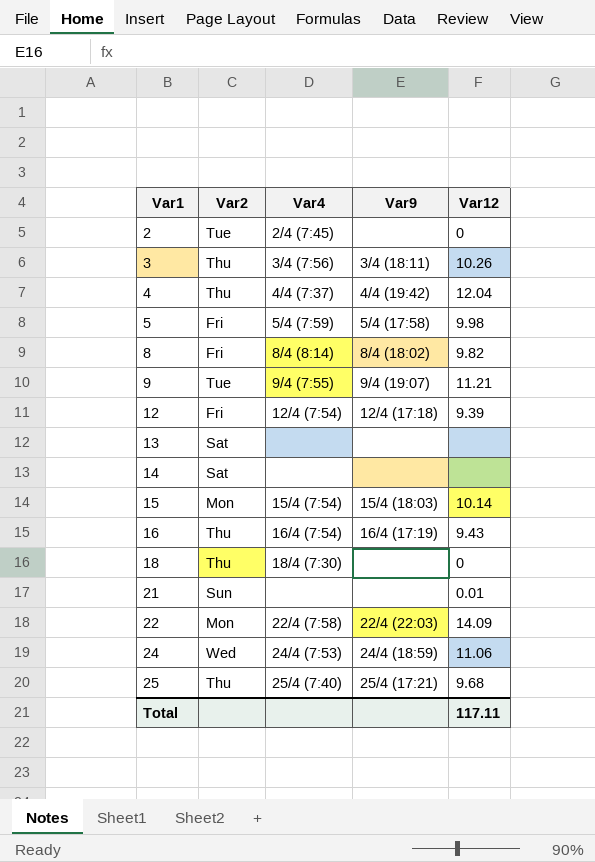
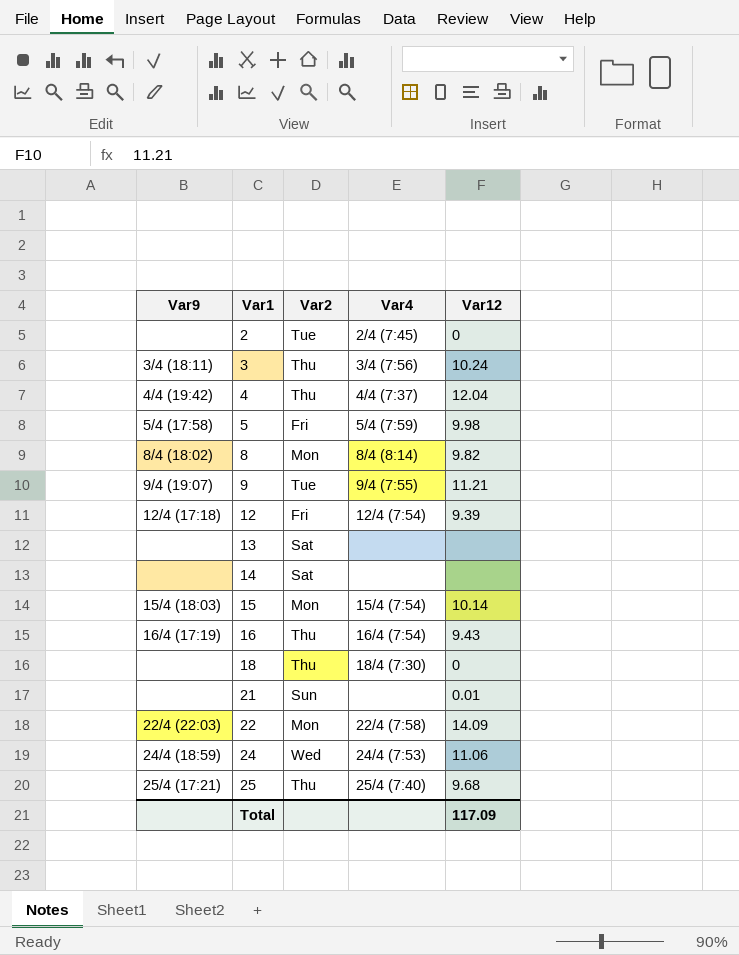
column Var9 | position: 4 -> 1
3 | Var12: 10.26 -> 10.24
8 | Var2: Fri -> Mon
Total | Var12: 117.11 -> 117.09

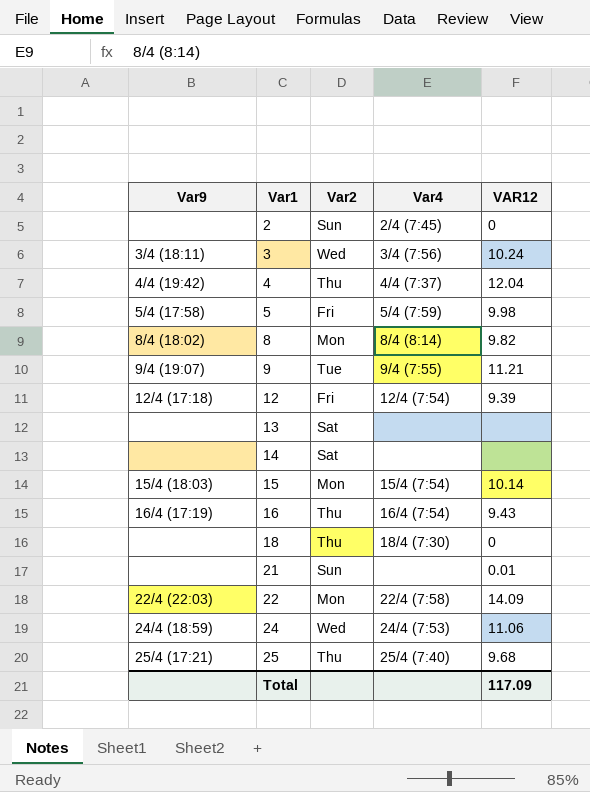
column name: Var12 -> VAR12
2 | Var2: Tue -> Sun
3 | Var2: Thu -> Wed

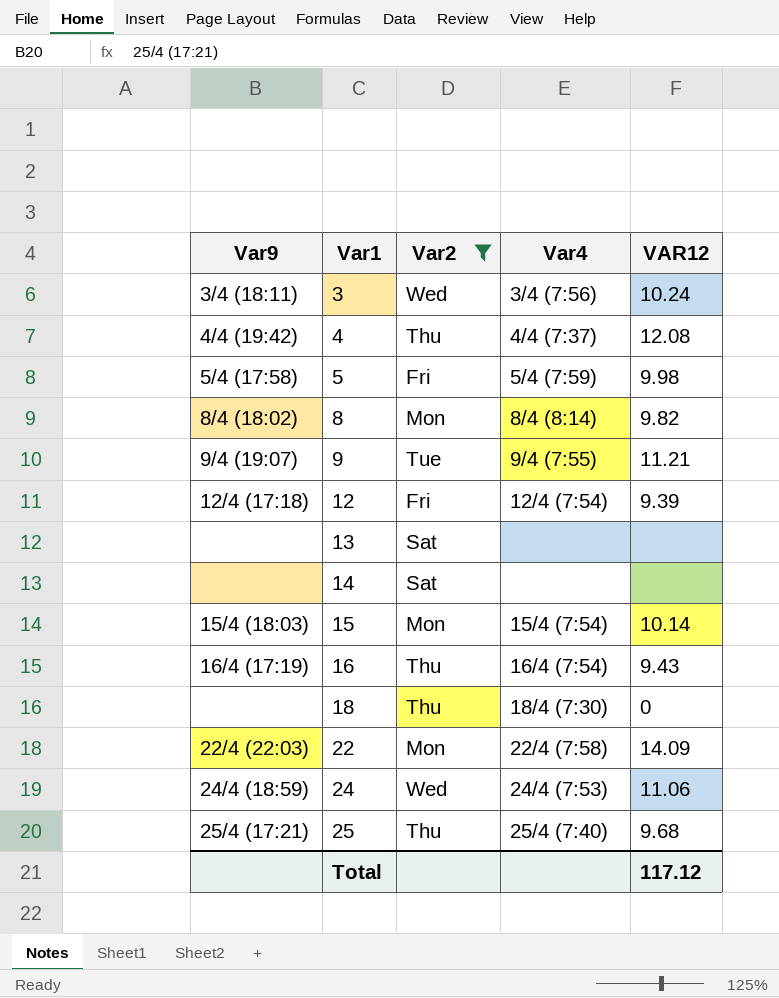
filter: none -> Var2 != Sun
4 | VAR12: 12.04 -> 12.08
Total | VAR12: 117.09 -> 117.12

